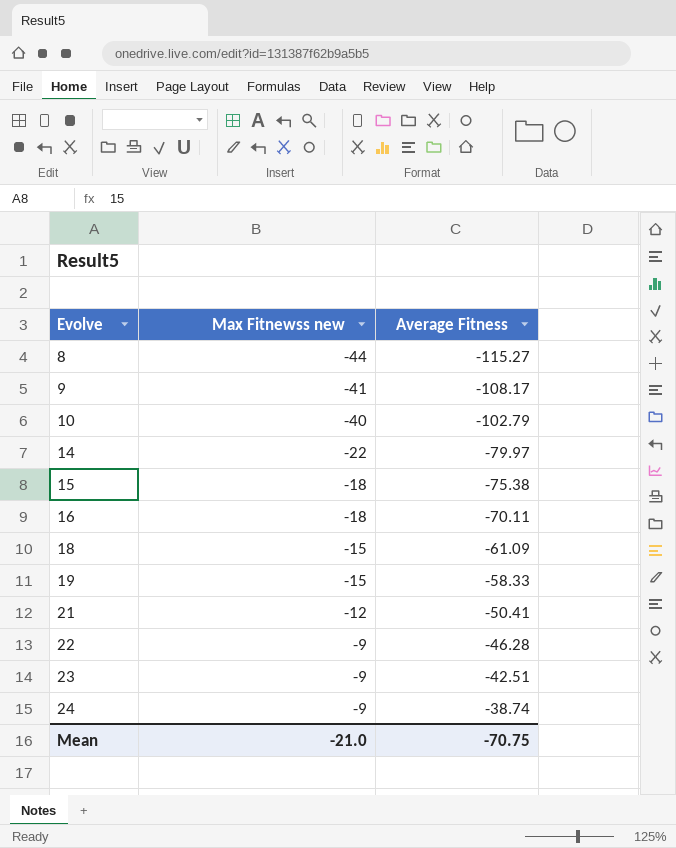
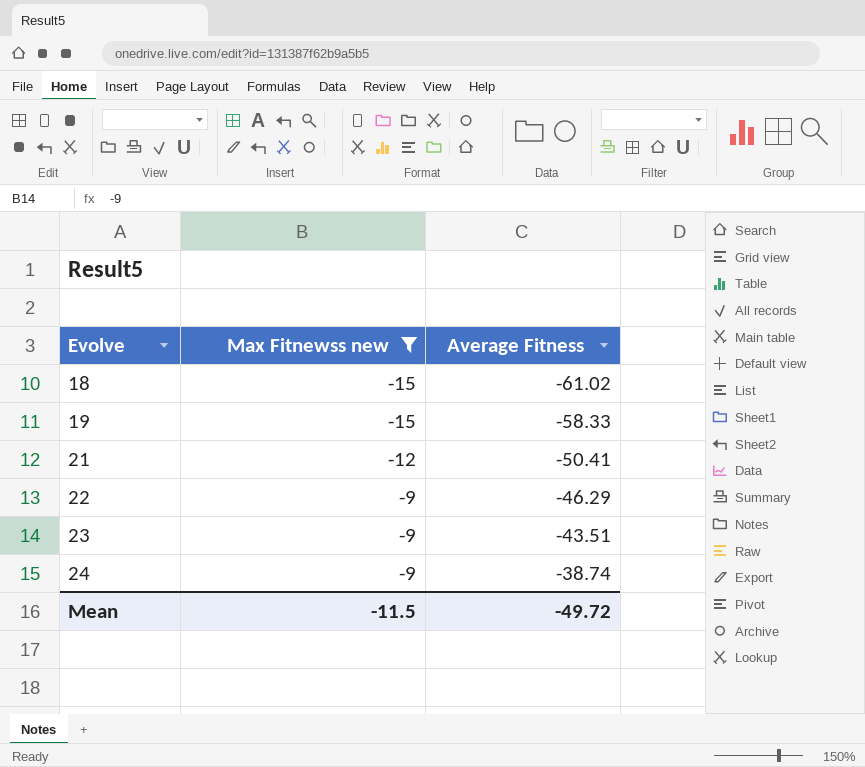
filter: none -> Max Fitnewss new >= -15
18 | Average Fitness: -61.09 -> -61.02
22 | Average Fitness: -46.28 -> -46.29
23 | Average Fitness: -42.51 -> -43.51
Mean | Max Fitnewss new: -21.0 -> -11.5
Mean | Average Fitness: -70.75 -> -49.72

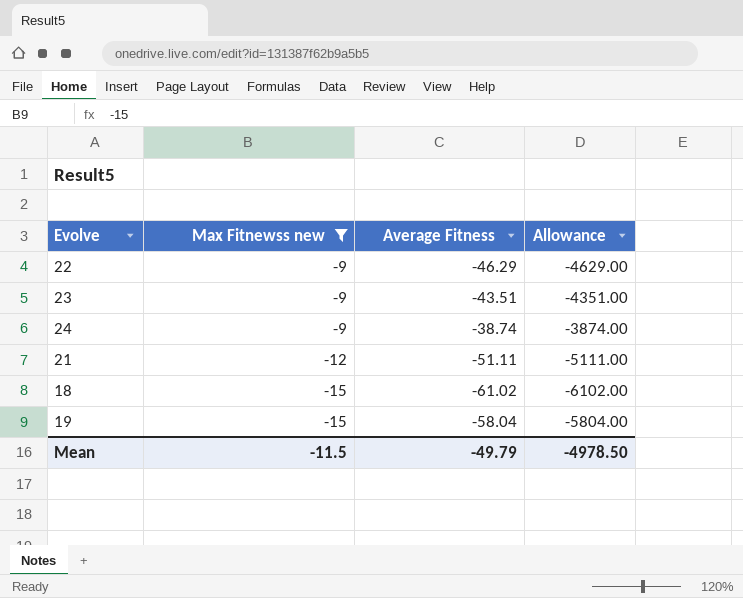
row order: Evolve ascending -> Max Fitnewss new descending
column Allowance | formula: none -> [Average Fitness] * 100
21 | Average Fitness: -50.41 -> -51.11
19 | Average Fitness: -58.33 -> -58.04
Mean | Average Fitness: -49.72 -> -49.79

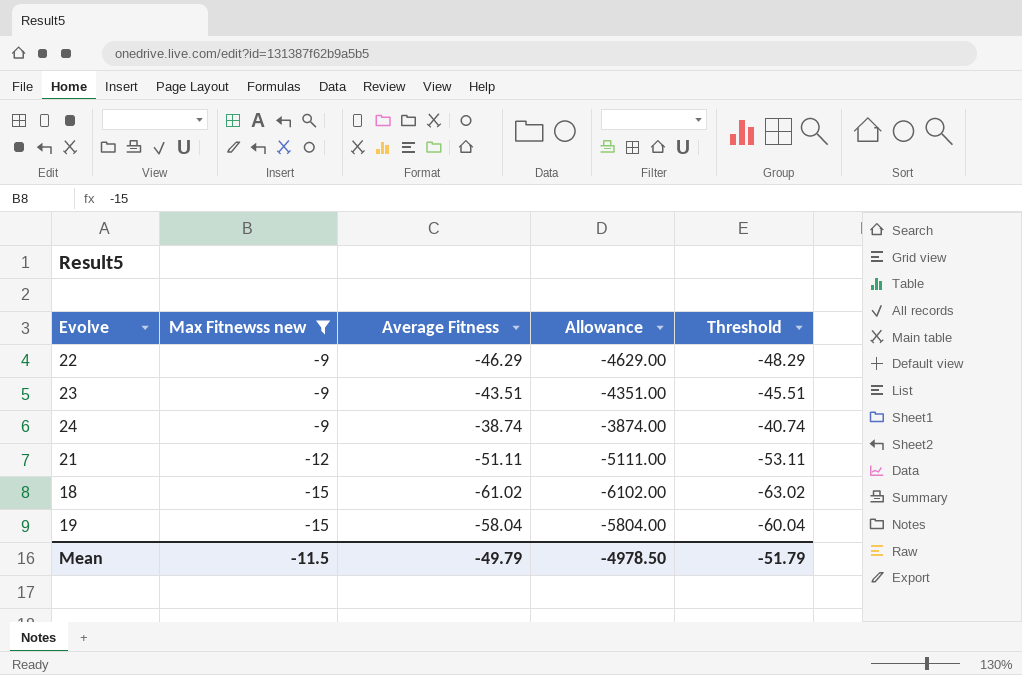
column Threshold | formula: none -> [Average Fitness] - 2

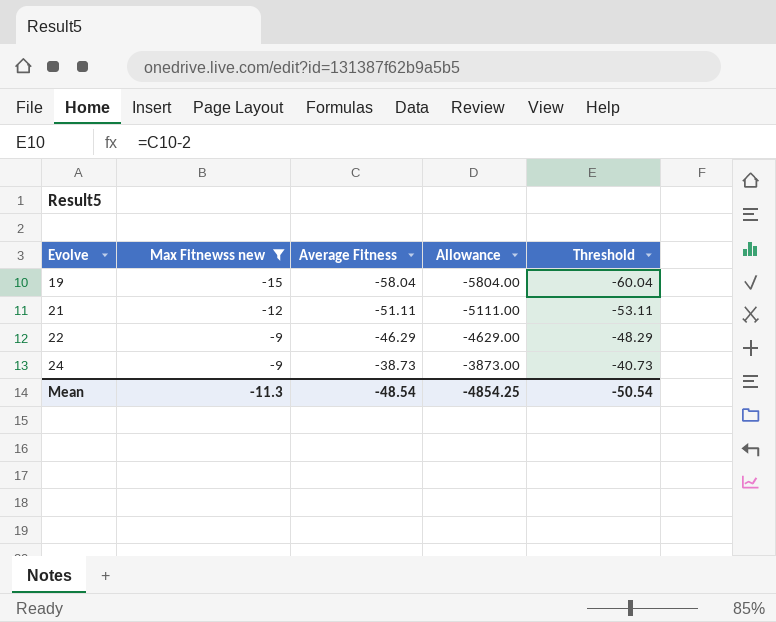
row order: Max Fitnewss new descending -> Evolve ascending
row 23: -9 | -43.51 | -4351.00 | -45.51 -> none
row 18: -15 | -61.02 | -6102.00 | -63.02 -> none
24 | Average Fitness: -38.74 -> -38.73
24 | Allowance: -3874.00 -> -3873.00
24 | Threshold: -40.74 -> -40.73
Mean | Max Fitnewss new: -11.5 -> -11.3
Mean | Average Fitness: -49.79 -> -48.54
Mean | Allowance: -4978.50 -> -4854.25
Mean | Threshold: -51.79 -> -50.54

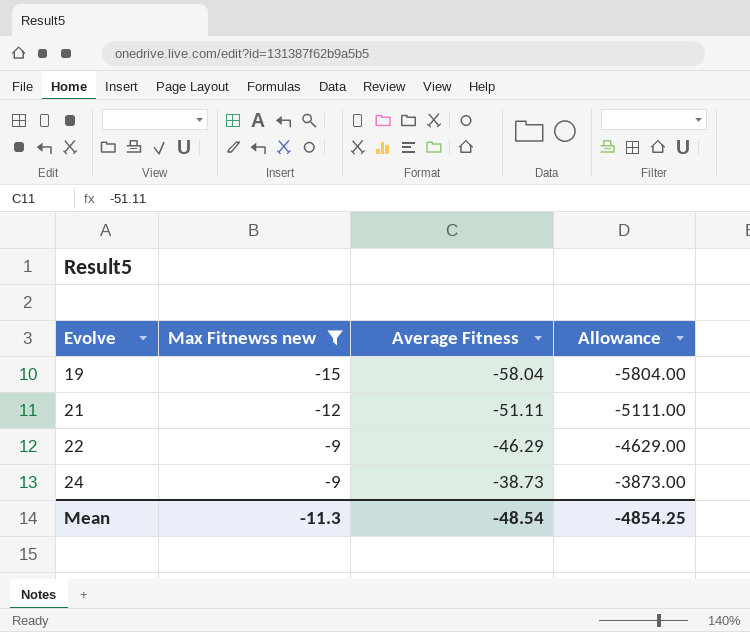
column Threshold | formula: [Average Fitness] - 2 -> none

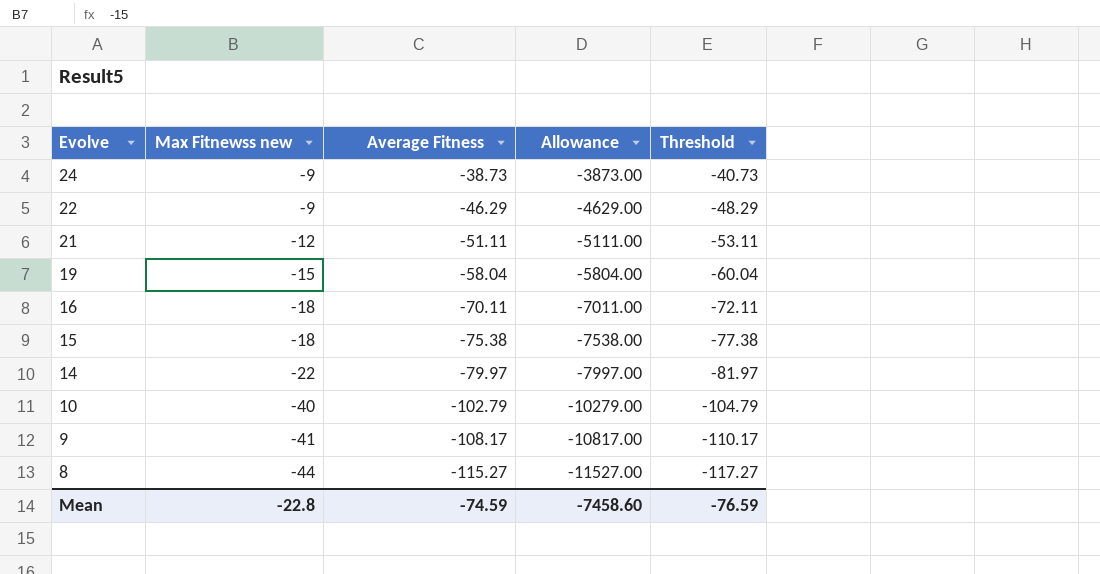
filter: Max Fitnewss new >= -15 -> none
row order: Evolve ascending -> Evolve descending
column Threshold | formula: none -> [Average Fitness] - 2
Mean | Max Fitnewss new: -11.3 -> -22.8
Mean | Average Fitness: -48.54 -> -74.59
Mean | Allowance: -4854.25 -> -7458.60

